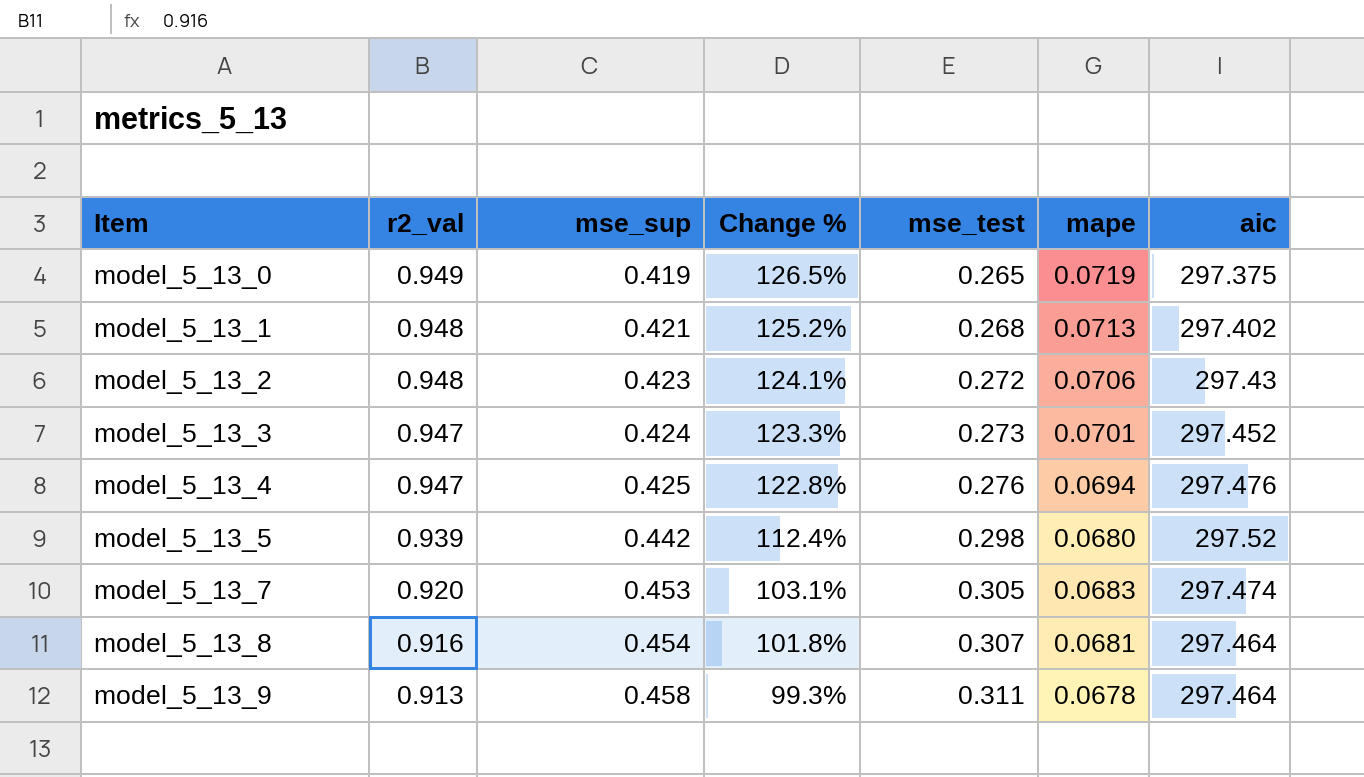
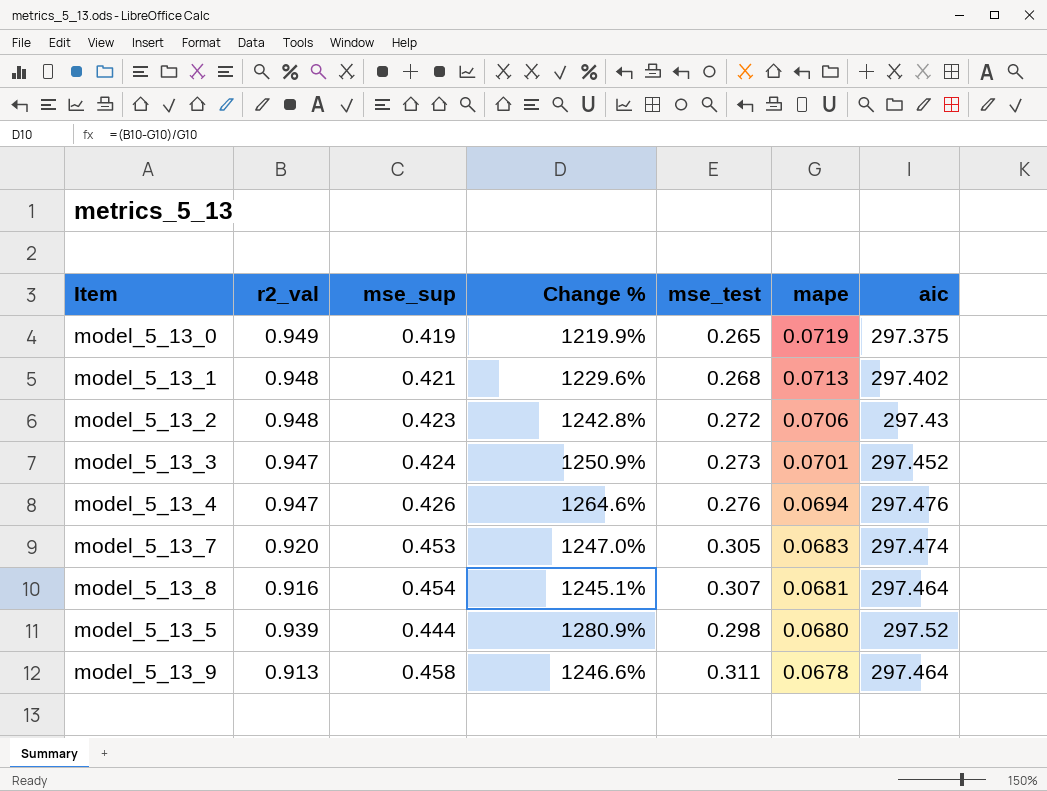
row order: Item ascending -> mape descending
column Change % | formula: ([r2_val] - [mse_sup]) / [mse_sup] -> ([r2_val] - [mape]) / [mape]
model_5_13_4 | mse_sup: 0.425 -> 0.426
model_5_13_5 | mse_sup: 0.442 -> 0.444

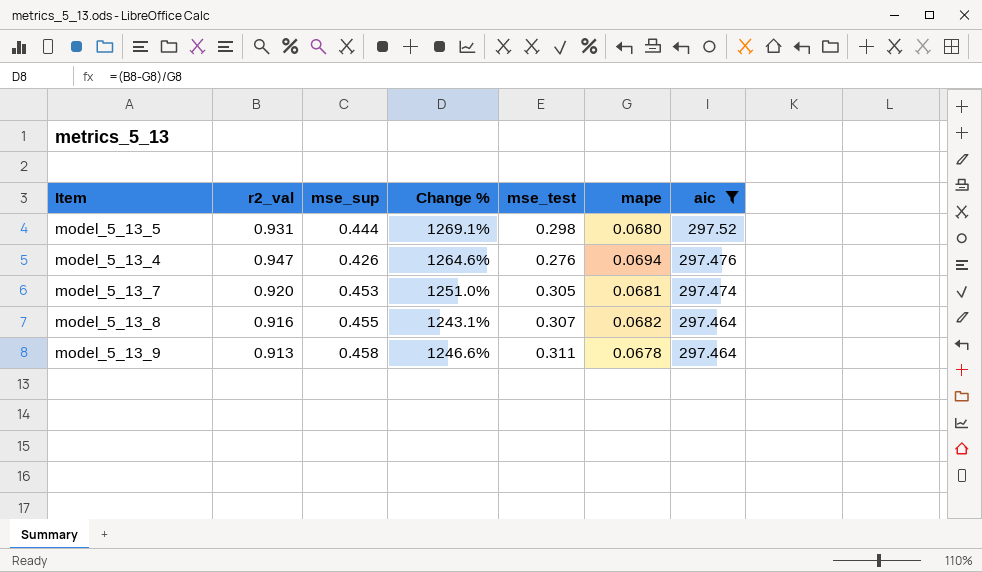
filter: none -> aic >= 297.464
row order: mape descending -> aic descending
model_5_13_5 | r2_val: 0.939 -> 0.931
model_5_13_5 | Change %: 1280.9% -> 1269.1%
model_5_13_7 | Change %: 1247.0% -> 1251.0%
model_5_13_7 | mape: 0.0683 -> 0.0681
model_5_13_8 | mse_sup: 0.454 -> 0.455
model_5_13_8 | Change %: 1245.1% -> 1243.1%
model_5_13_8 | mape: 0.0681 -> 0.0682

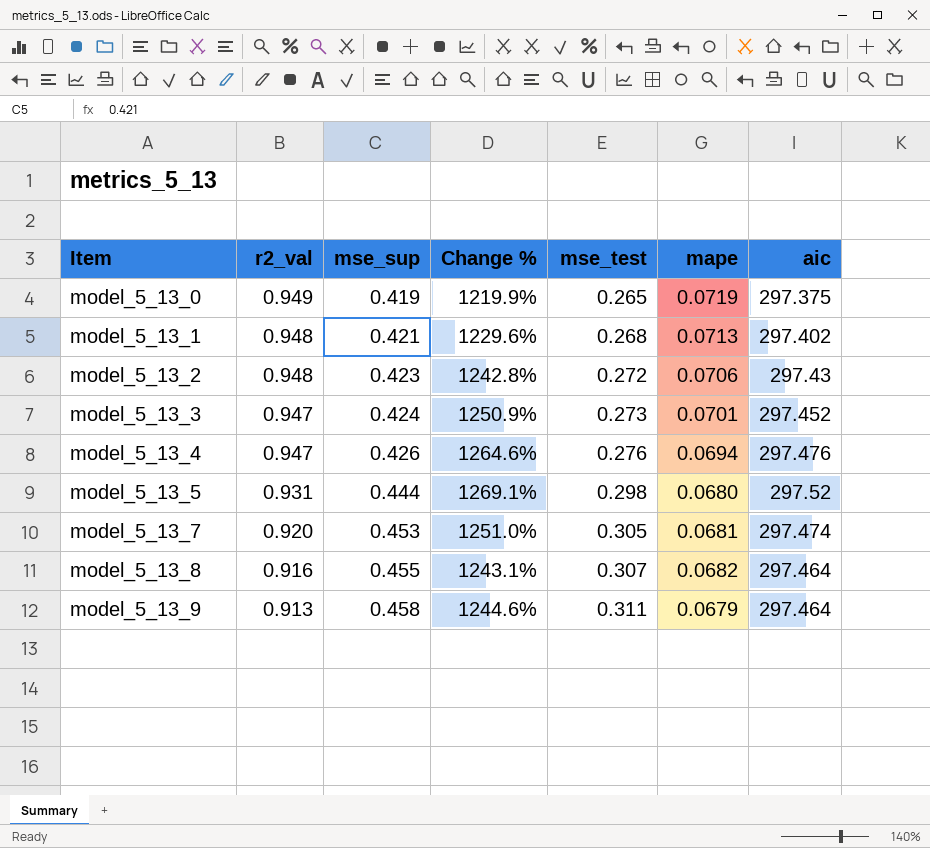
filter: aic >= 297.464 -> none
row order: aic descending -> Item ascending
model_5_13_9 | Change %: 1246.6% -> 1244.6%
model_5_13_9 | mape: 0.0678 -> 0.0679

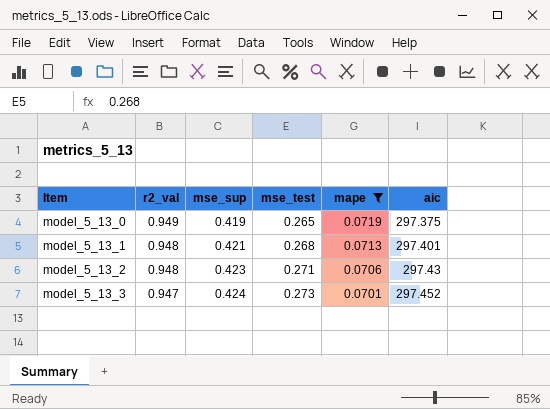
filter: none -> mape >= 0.0701
column Change % | formula: ([r2_val] - [mape]) / [mape] -> none
model_5_13_1 | aic: 297.402 -> 297.401
model_5_13_2 | mse_test: 0.272 -> 0.271

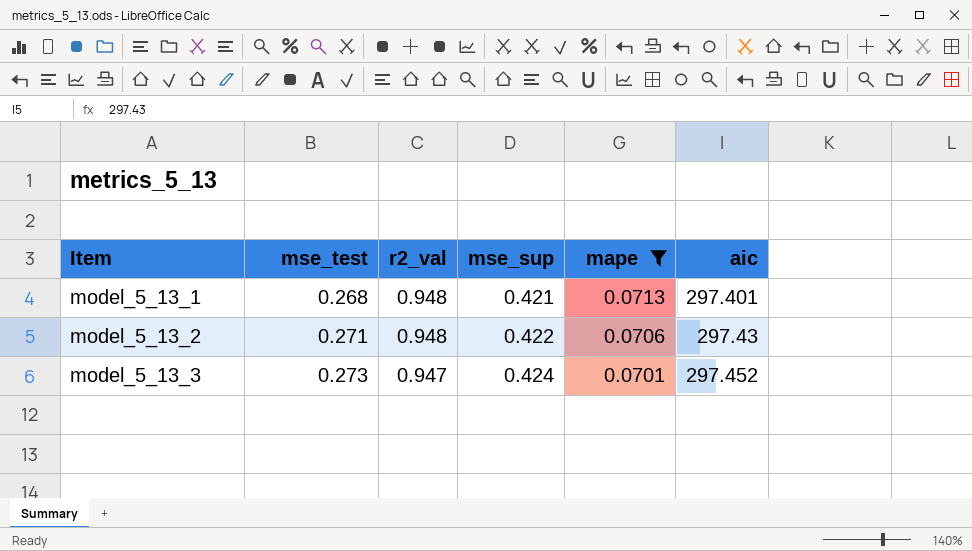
column mse_test | position: 4 -> 2
row model_5_13_0: 0.949 | 0.419 | 0.265 | 0.0719 | 297.375 -> none
model_5_13_2 | mse_sup: 0.423 -> 0.422

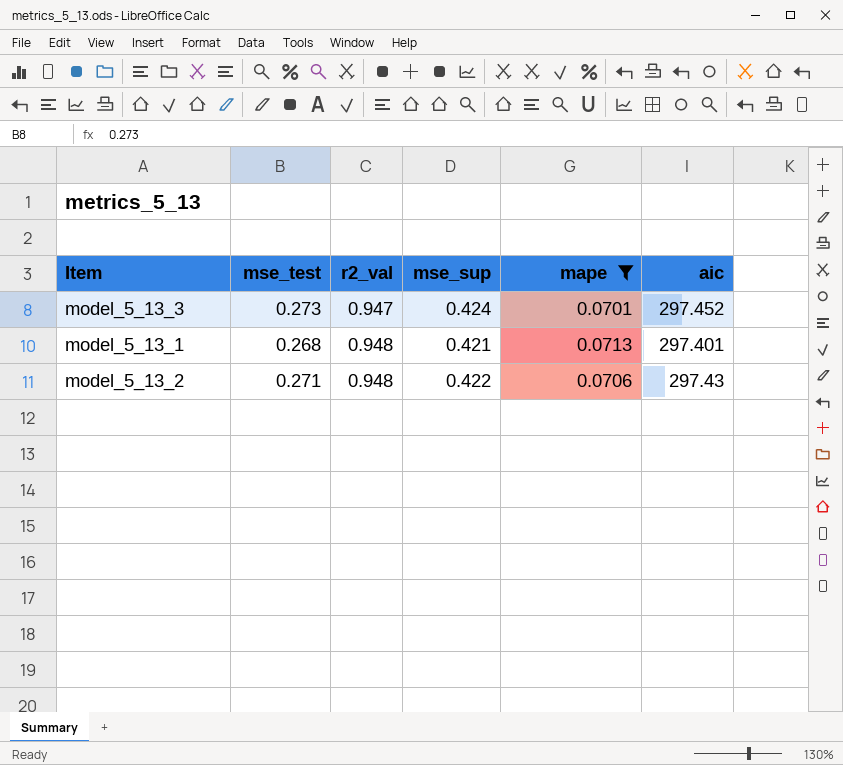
row order: Item ascending -> r2_val ascending

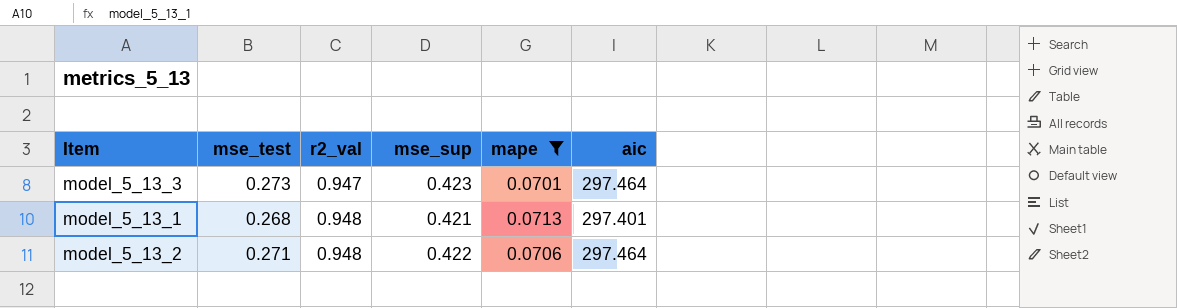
model_5_13_3 | mse_sup: 0.424 -> 0.423
model_5_13_3 | aic: 297.452 -> 297.464
model_5_13_2 | aic: 297.43 -> 297.464

